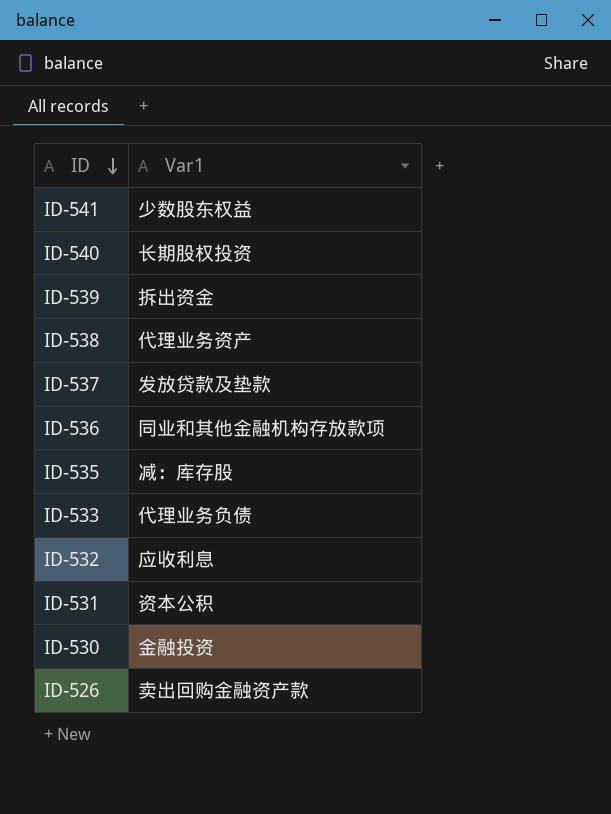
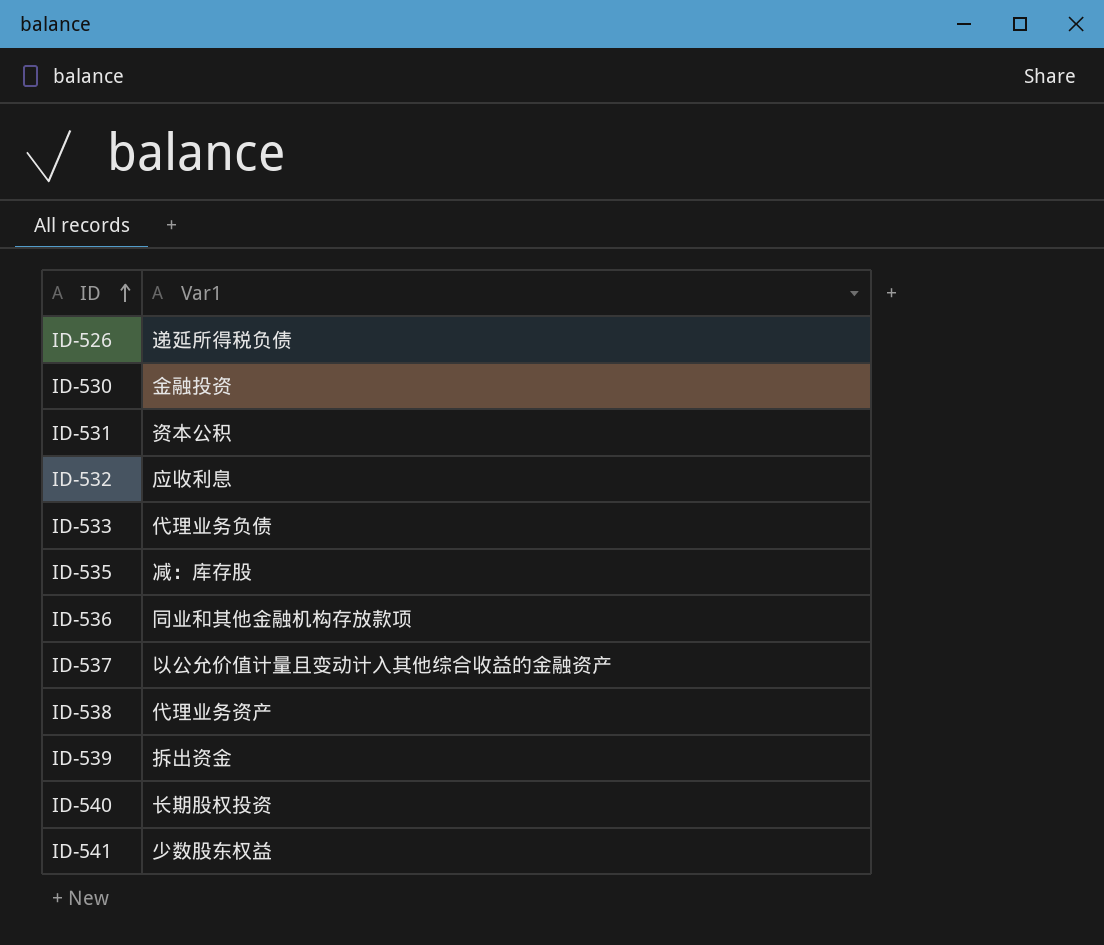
row order: ID descending -> ID ascending
ID-526 | Var1: 卖出回购金融资产款 -> 递延所得税负债
ID-537 | Var1: 发放贷款及垫款 -> 以公允价值计量且变动计入其他综合收益的金融资产

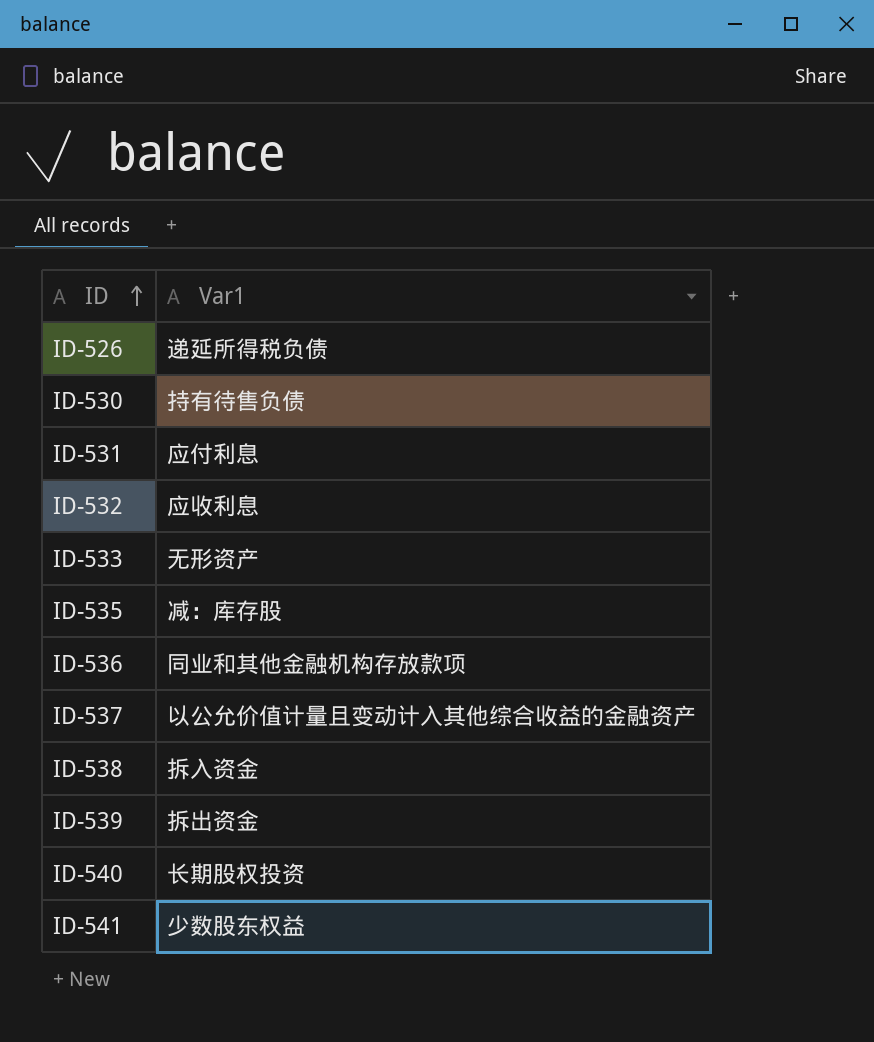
ID-530 | Var1: 金融投资 -> 持有待售负债
ID-531 | Var1: 资本公积 -> 应付利息
ID-533 | Var1: 代理业务负债 -> 无形资产
ID-538 | Var1: 代理业务资产 -> 拆入资金

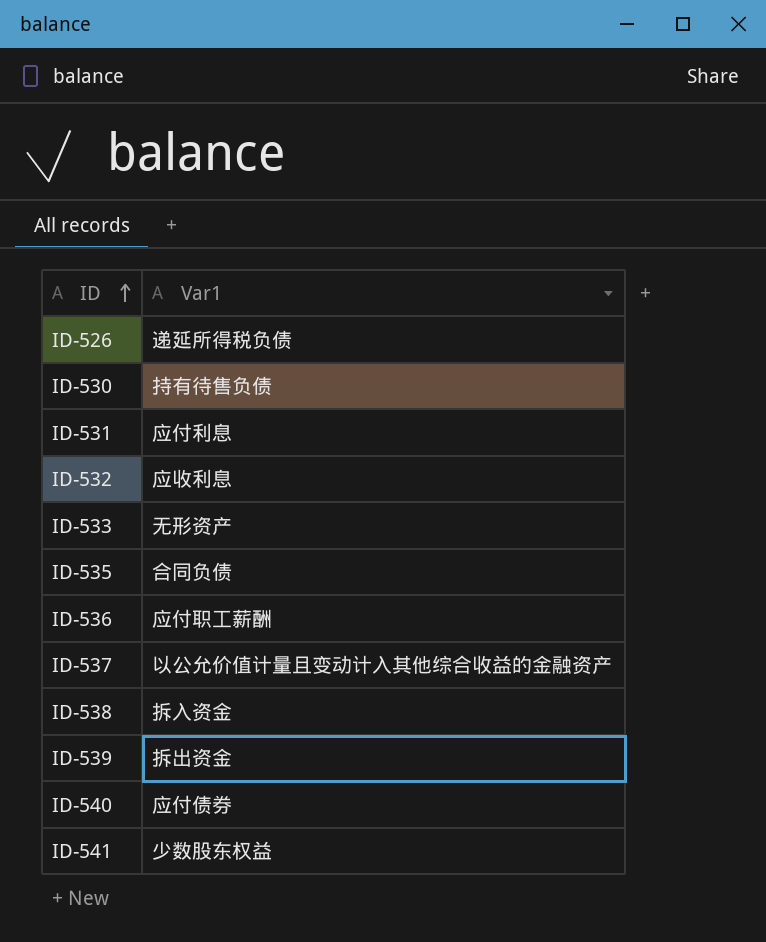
ID-535 | Var1: 减：库存股 -> 合同负债
ID-536 | Var1: 同业和其他金融机构存放款项 -> 应付职工薪酬
ID-540 | Var1: 长期股权投资 -> 应付债券

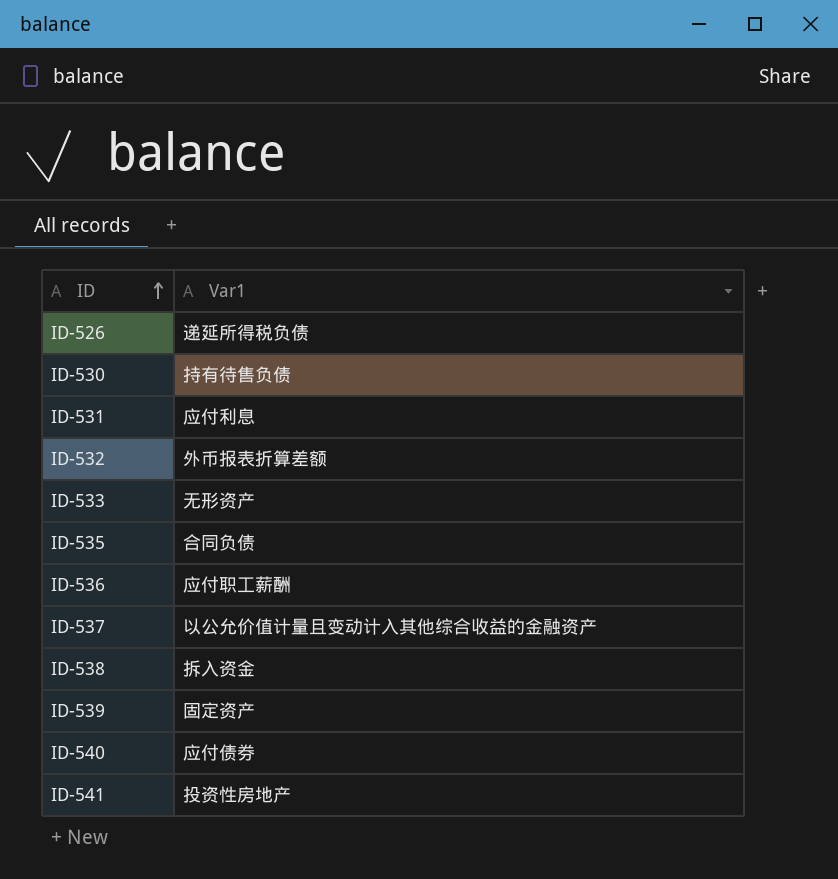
ID-532 | Var1: 应收利息 -> 外币报表折算差额
ID-539 | Var1: 拆出资金 -> 固定资产
ID-541 | Var1: 少数股东权益 -> 投资性房地产

